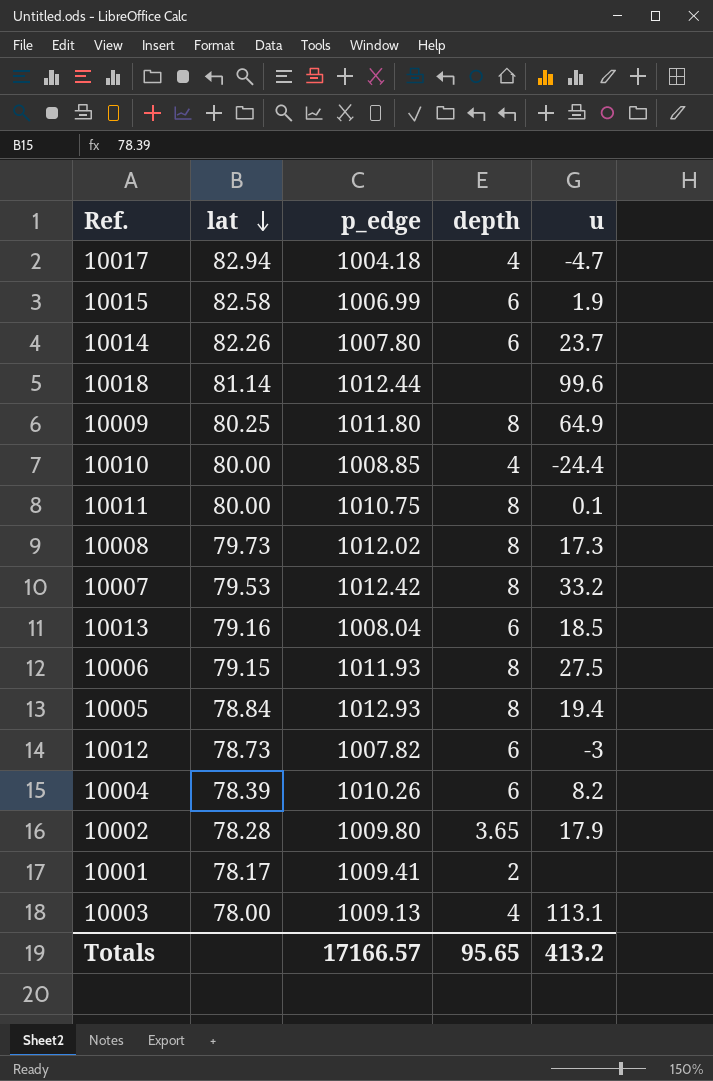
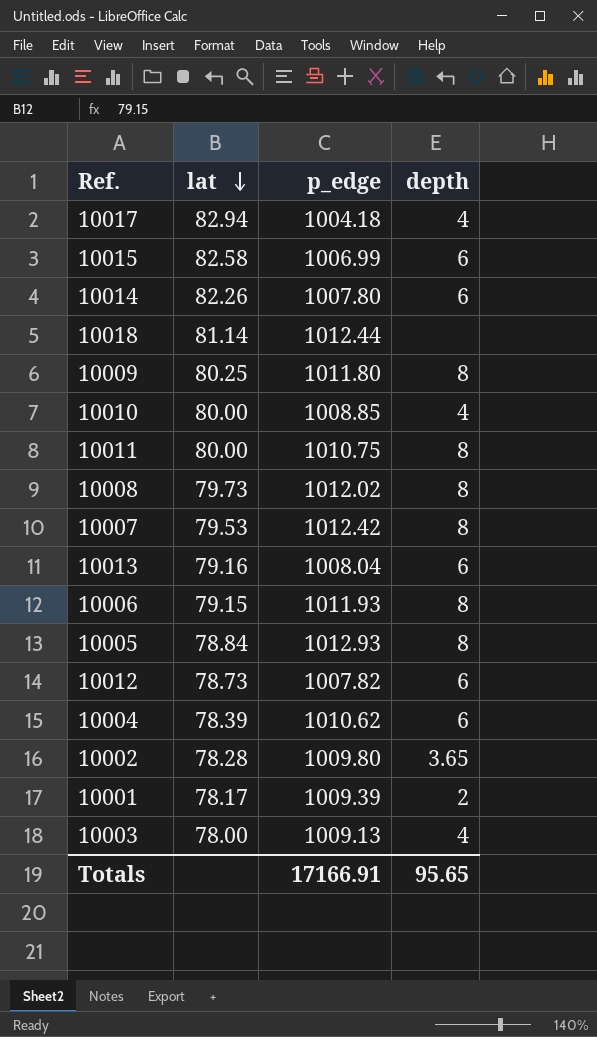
column u | position: 5 -> none
10004 | p_edge: 1010.26 -> 1010.62
10001 | p_edge: 1009.41 -> 1009.39
Totals | p_edge: 17166.57 -> 17166.91

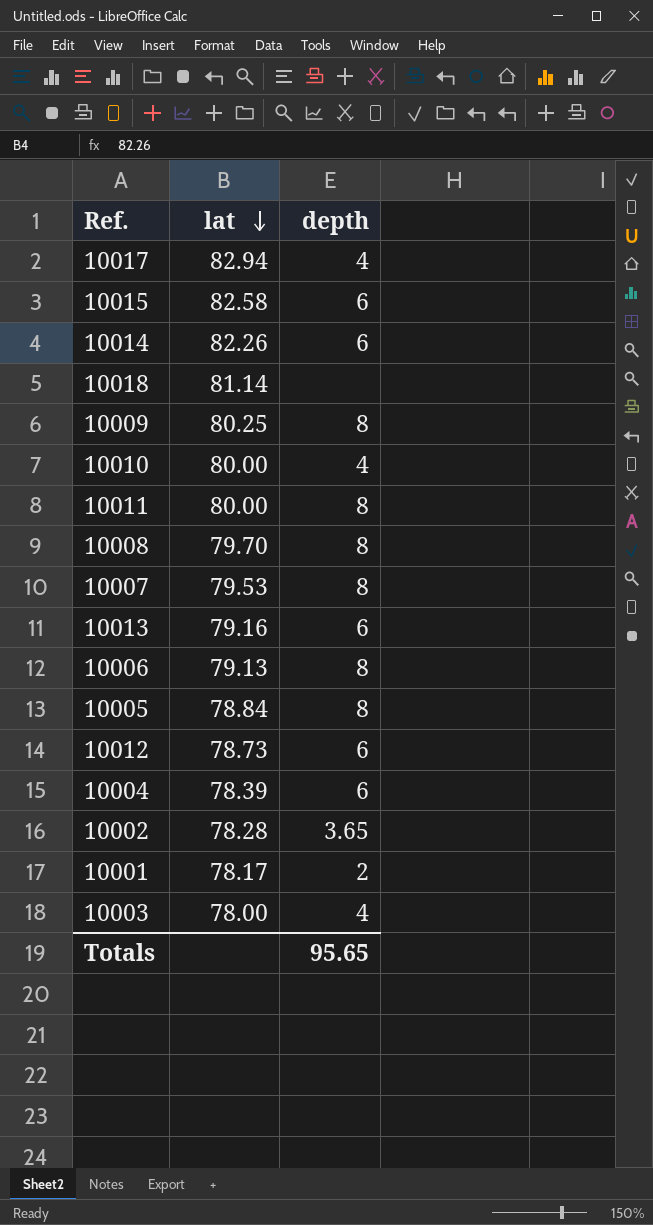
column p_edge | position: 3 -> none
10008 | lat: 79.73 -> 79.70
10006 | lat: 79.15 -> 79.13

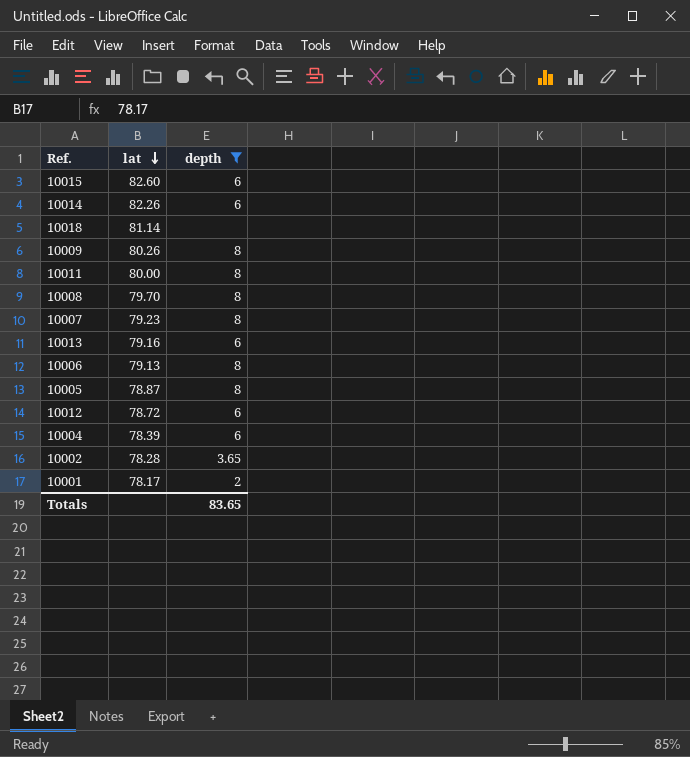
filter: none -> depth != 4
10015 | lat: 82.58 -> 82.60
10009 | lat: 80.25 -> 80.26
10007 | lat: 79.53 -> 79.23
10005 | lat: 78.84 -> 78.87
10012 | lat: 78.73 -> 78.72
Totals | depth: 95.65 -> 83.65

